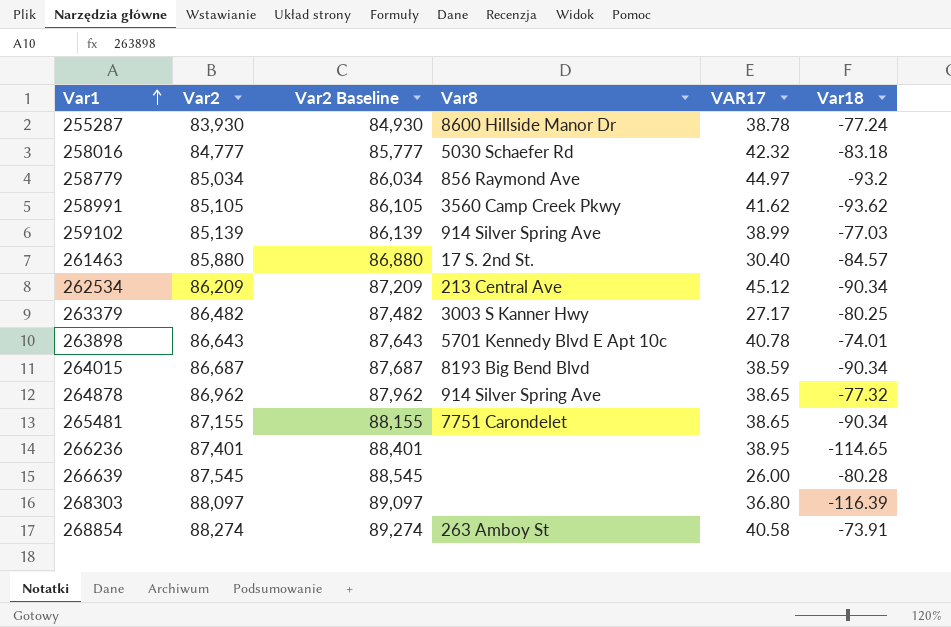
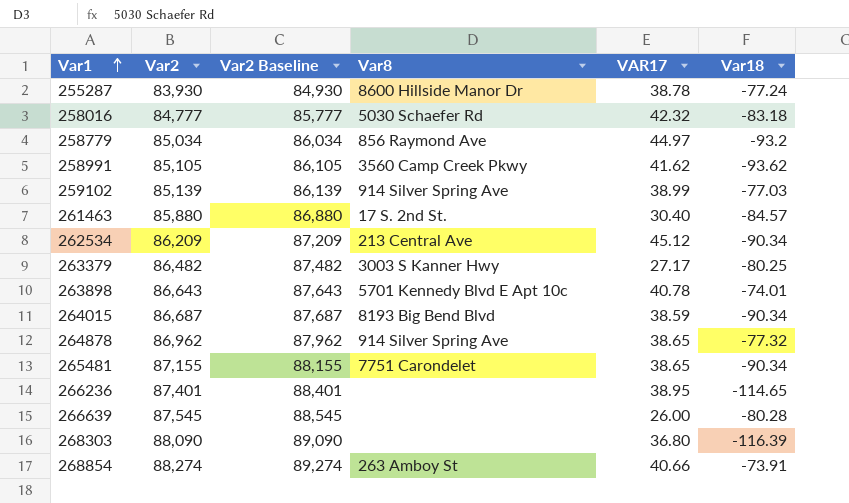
268303 | Var2: 88,097 -> 88,090
268303 | Var2 Baseline: 89,097 -> 89,090
268854 | VAR17: 40.58 -> 40.66

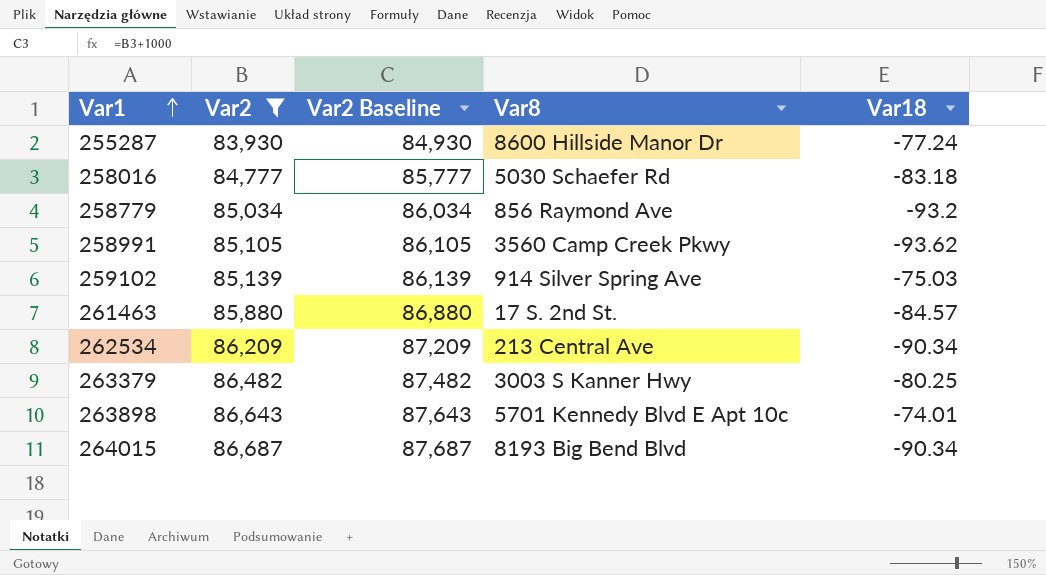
filter: none -> Var2 <= 86,687
column VAR17 | position: 5 -> none
259102 | Var18: -77.03 -> -75.03

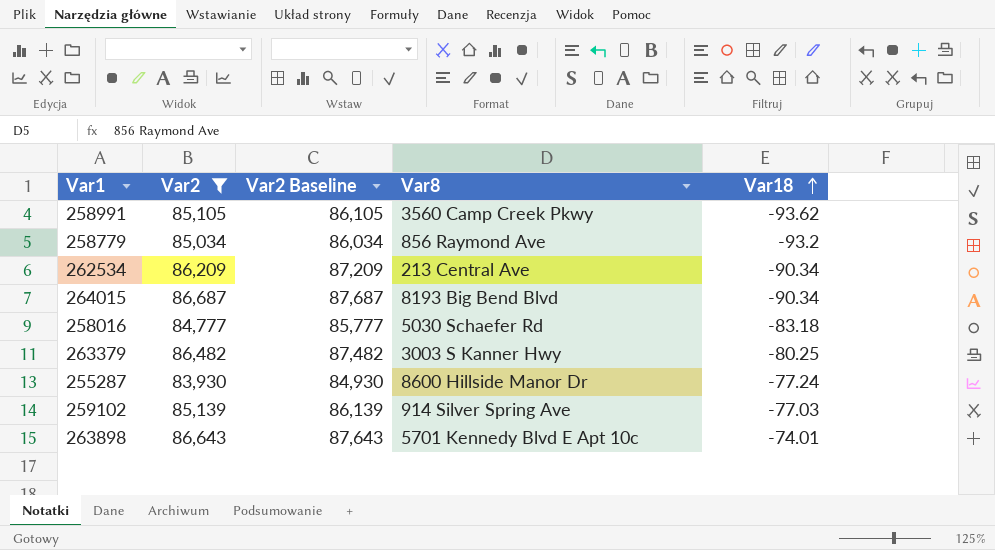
row order: Var1 ascending -> Var18 ascending
row 261463: 85,880 | 86,880 | 17 S. 2nd St. | -84.57 -> none
259102 | Var18: -75.03 -> -77.03

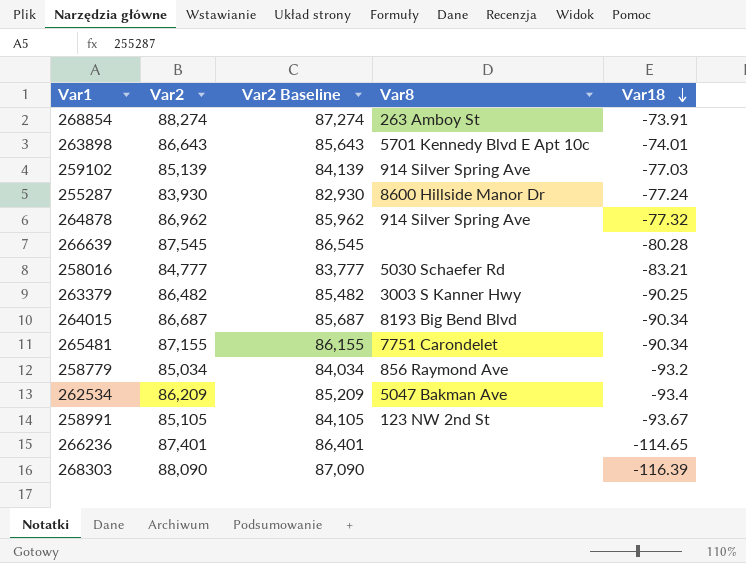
filter: Var2 <= 86,687 -> none
row order: Var18 ascending -> Var18 descending
column Var2 Baseline | formula: [Var2] + 1000 -> [Var2] - 1000
258016 | Var18: -83.18 -> -83.21
263379 | Var18: -80.25 -> -90.25
262534 | Var8: 213 Central Ave -> 5047 Bakman Ave
262534 | Var18: -90.34 -> -93.4
258991 | Var8: 3560 Camp Creek Pkwy -> 123 NW 2nd St
258991 | Var18: -93.62 -> -93.67

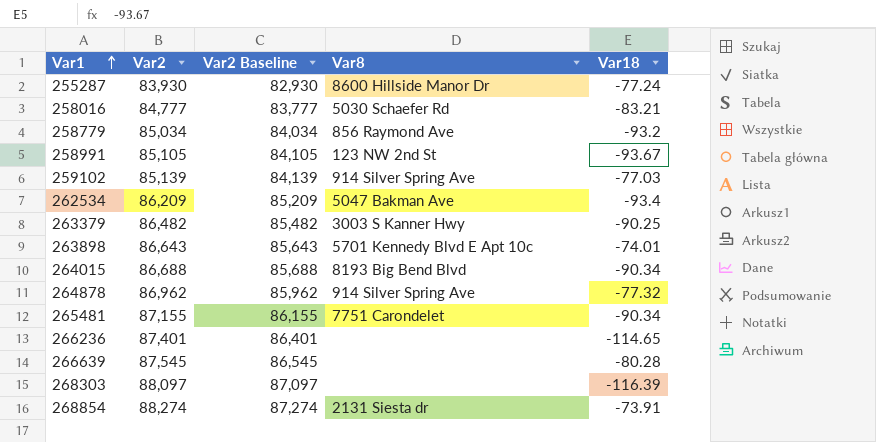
row order: Var18 descending -> Var1 ascending
264015 | Var2: 86,687 -> 86,688
264015 | Var2 Baseline: 85,687 -> 85,688
268303 | Var2: 88,090 -> 88,097
268303 | Var2 Baseline: 87,090 -> 87,097
268854 | Var8: 263 Amboy St -> 2131 Siesta dr

